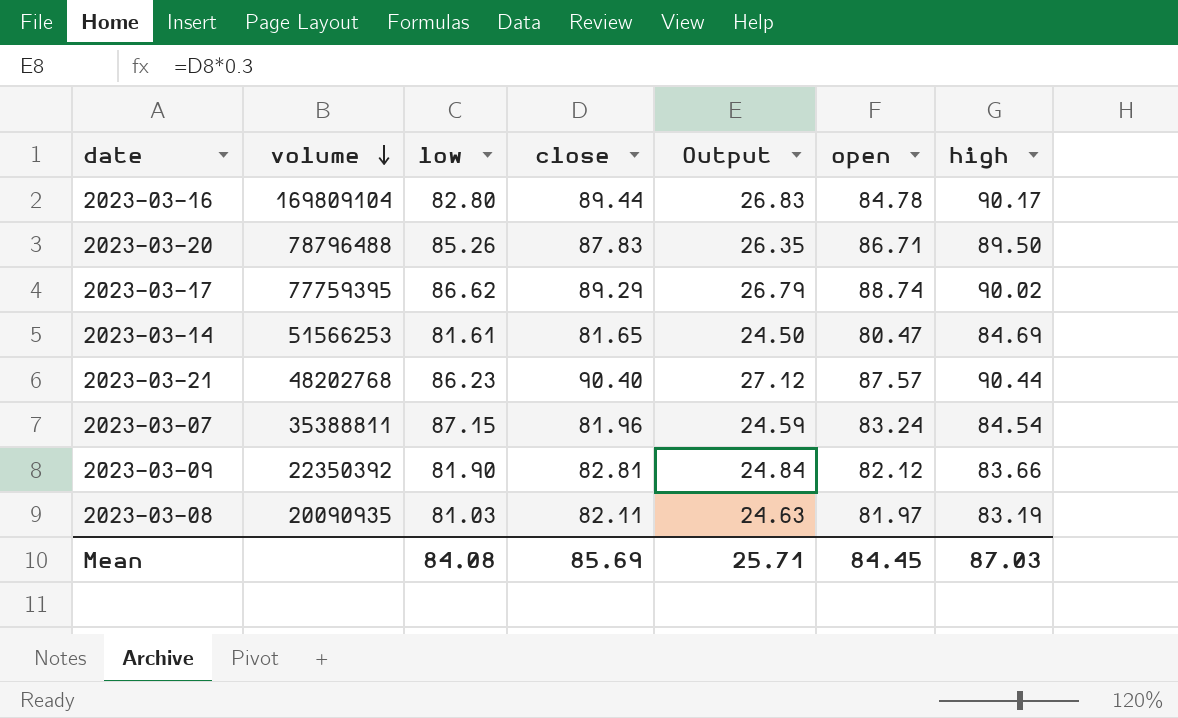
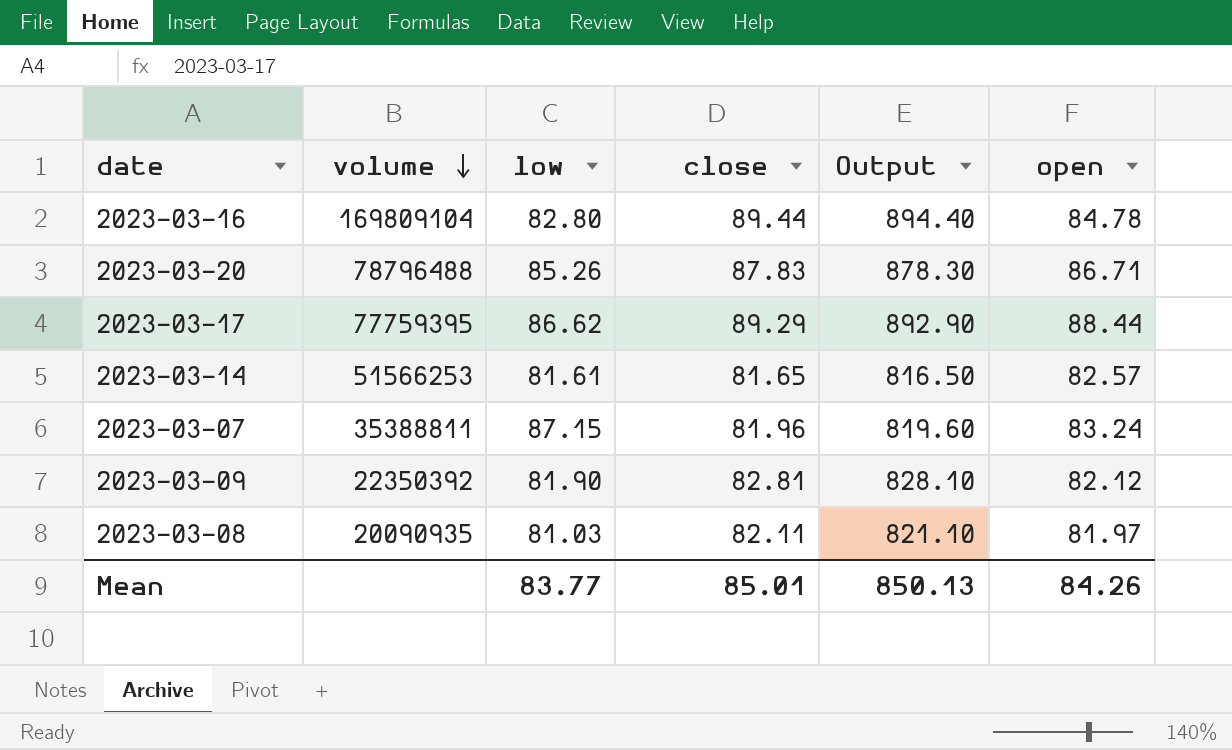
column high | position: 7 -> none
column Output | formula: [close] * 0.3 -> [close] * 10
row 2023-03-21: 48202768 | 86.23 | 90.40 | 27.12 | 87.57 | 90.44 -> none
2023-03-17 | open: 88.74 -> 88.44
2023-03-14 | open: 80.47 -> 82.57
Mean | low: 84.08 -> 83.77
Mean | close: 85.69 -> 85.01
Mean | Output: 25.71 -> 850.13
Mean | open: 84.45 -> 84.26

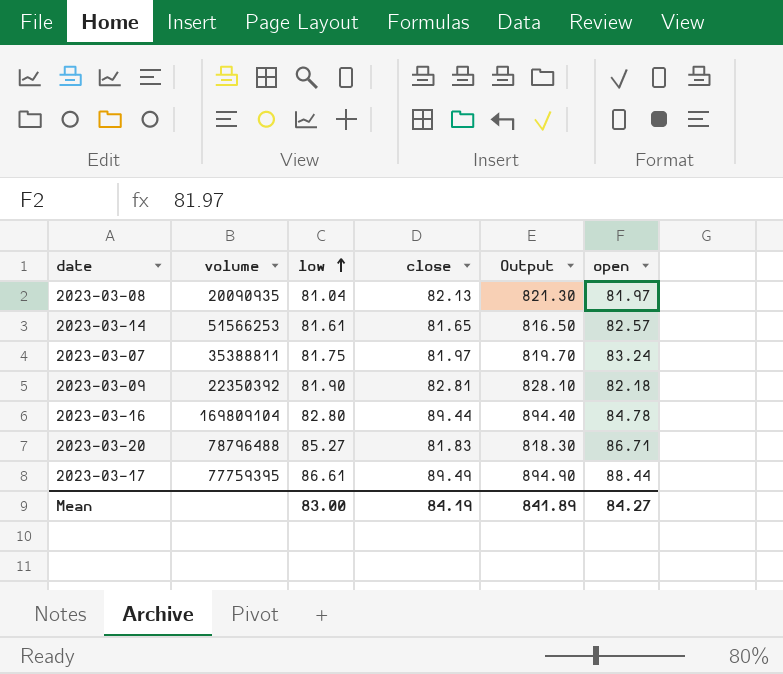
row order: volume descending -> low ascending
2023-03-08 | low: 81.03 -> 81.04
2023-03-08 | close: 82.11 -> 82.13
2023-03-08 | Output: 821.10 -> 821.30
2023-03-07 | low: 87.15 -> 81.75
2023-03-07 | close: 81.96 -> 81.97
2023-03-07 | Output: 819.60 -> 819.70
2023-03-09 | open: 82.12 -> 82.18
2023-03-20 | low: 85.26 -> 85.27
2023-03-20 | close: 87.83 -> 81.83
2023-03-20 | Output: 878.30 -> 818.30
2023-03-17 | low: 86.62 -> 86.61
2023-03-17 | close: 89.29 -> 89.49
2023-03-17 | Output: 892.90 -> 894.90
Mean | low: 83.77 -> 83.00
Mean | close: 85.01 -> 84.19
Mean | Output: 850.13 -> 841.89
Mean | open: 84.26 -> 84.27

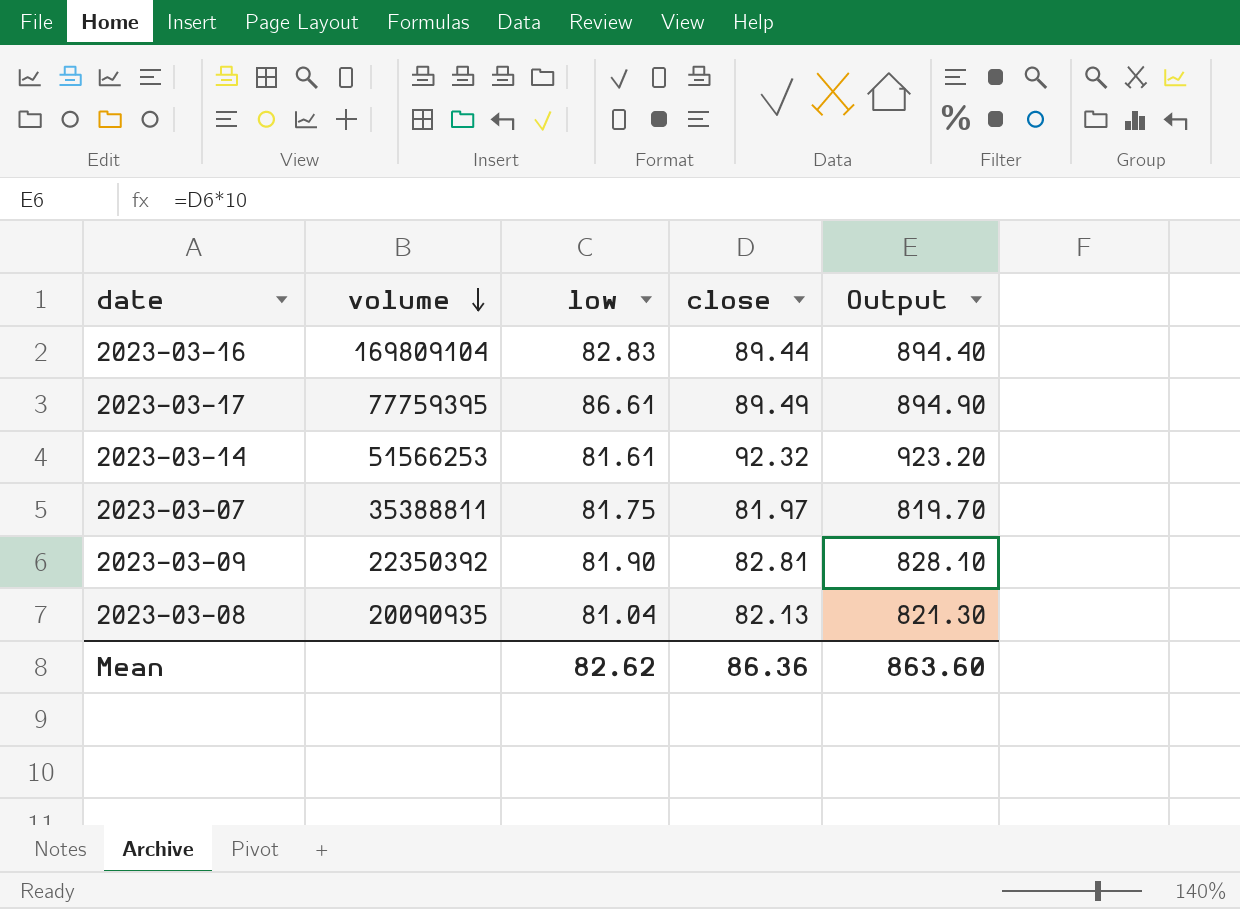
row order: low ascending -> volume descending
column open | position: 6 -> none
row 2023-03-20: 78796488 | 85.27 | 81.83 | 818.30 | 86.71 -> none
2023-03-16 | low: 82.80 -> 82.83
2023-03-14 | close: 81.65 -> 92.32
2023-03-14 | Output: 816.50 -> 923.20
Mean | low: 83.00 -> 82.62
Mean | close: 84.19 -> 86.36
Mean | Output: 841.89 -> 863.60

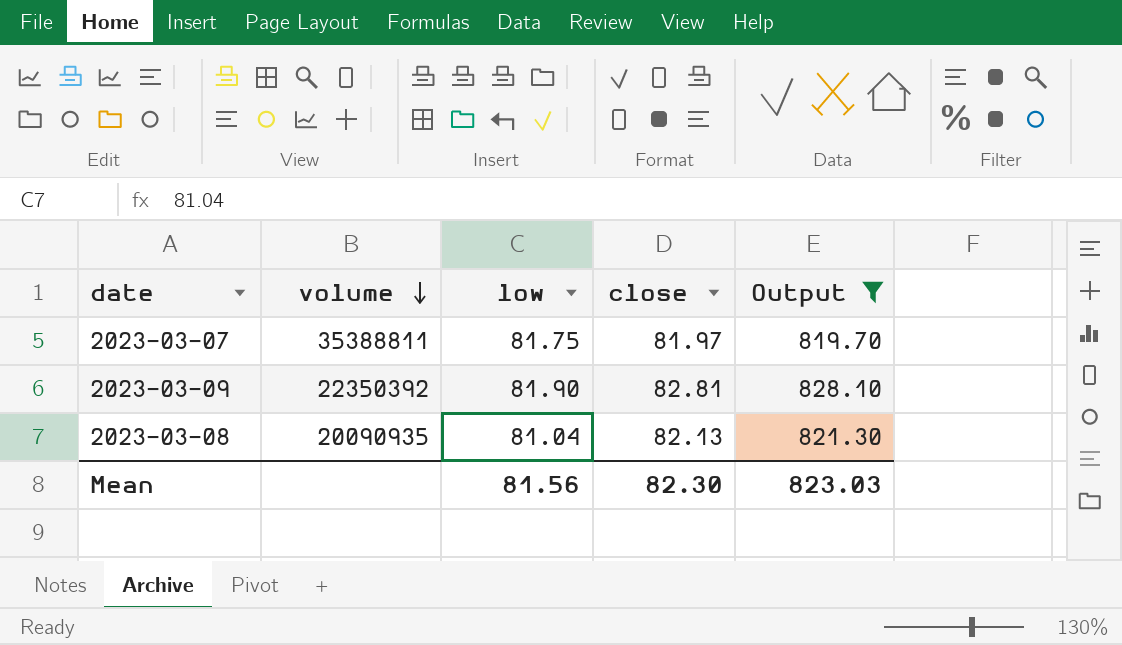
filter: none -> Output <= 828.10
Mean | low: 82.62 -> 81.56
Mean | close: 86.36 -> 82.30
Mean | Output: 863.60 -> 823.03

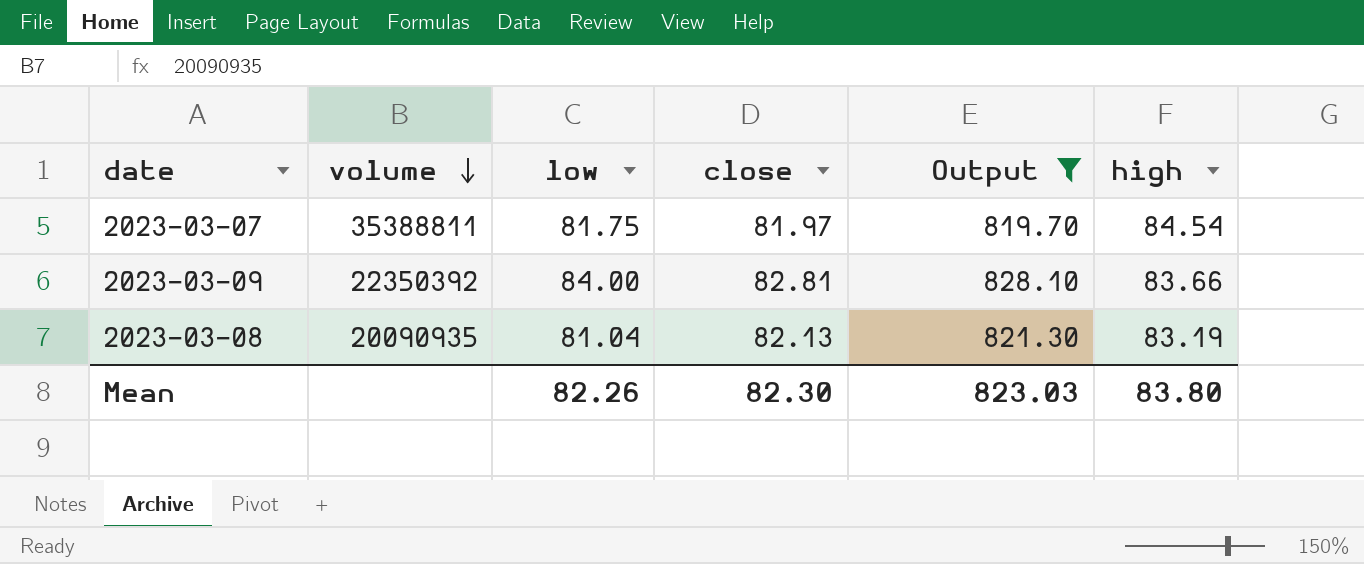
column high | position: none -> 6
2023-03-09 | low: 81.90 -> 84.00
Mean | low: 81.56 -> 82.26

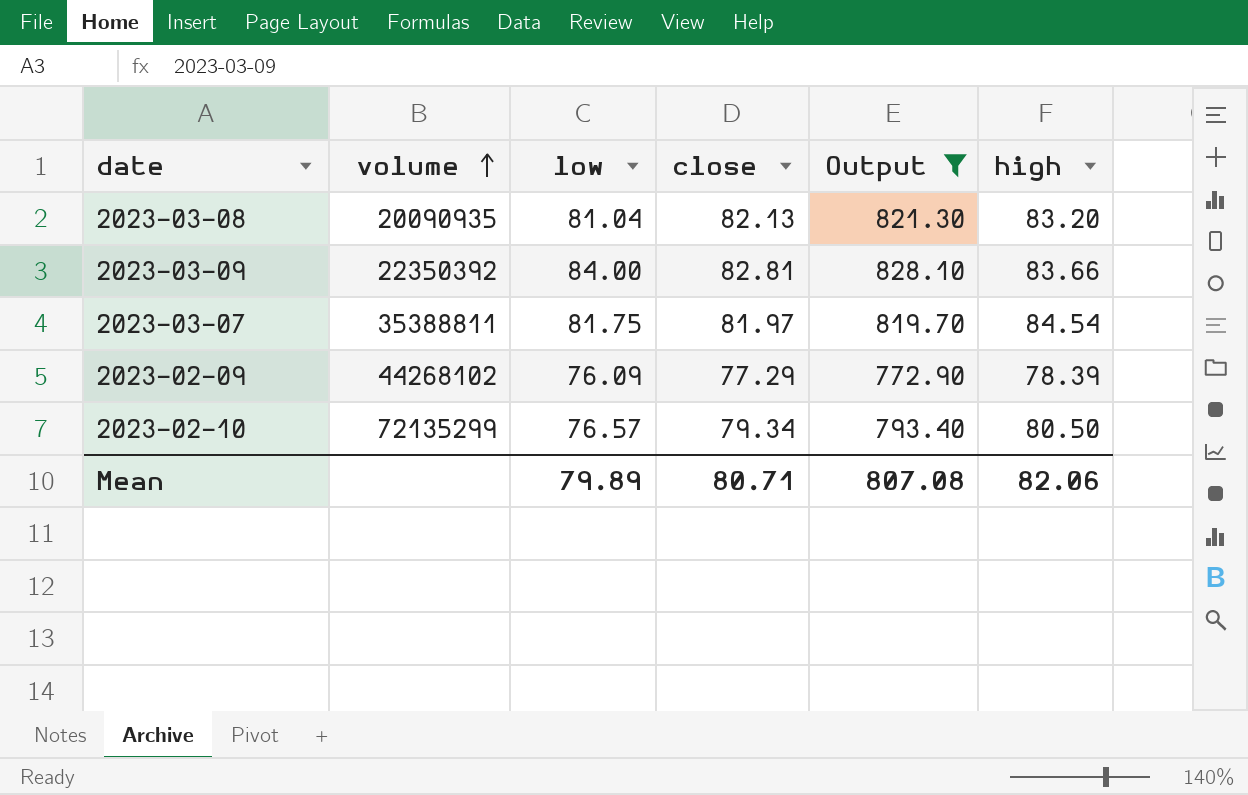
row order: volume descending -> volume ascending
2023-03-08 | high: 83.19 -> 83.20
row 2023-02-09: none -> 44268102 | 76.09 | 77.29 | 772.90 | 78.39
row 2023-02-10: none -> 72135299 | 76.57 | 79.34 | 793.40 | 80.50
Mean | low: 82.26 -> 79.89
Mean | close: 82.30 -> 80.71
Mean | Output: 823.03 -> 807.08
Mean | high: 83.80 -> 82.06

